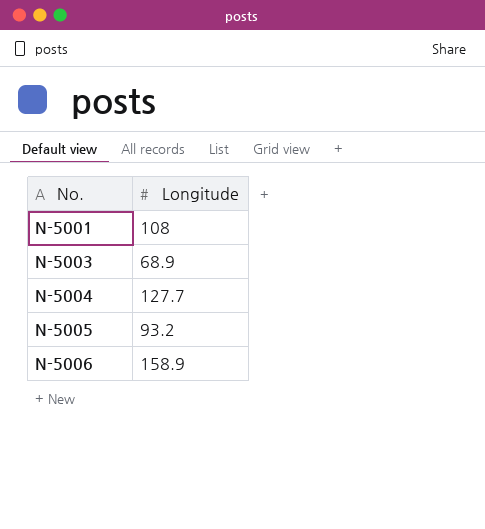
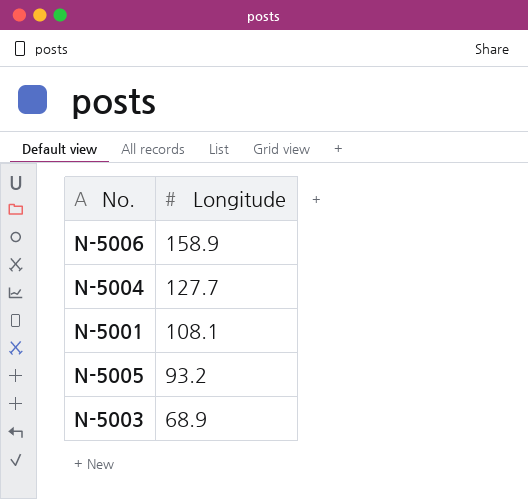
row order: No. ascending -> Longitude descending
N-5001 | Longitude: 108 -> 108.1

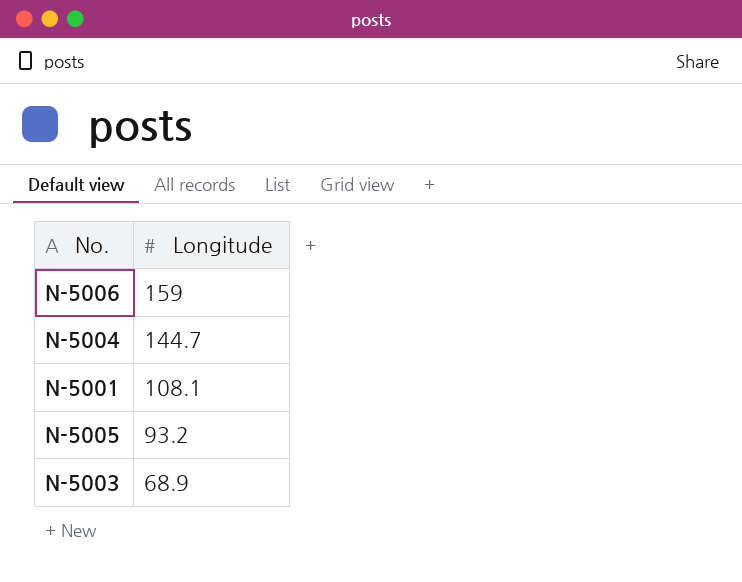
N-5006 | Longitude: 158.9 -> 159
N-5004 | Longitude: 127.7 -> 144.7

